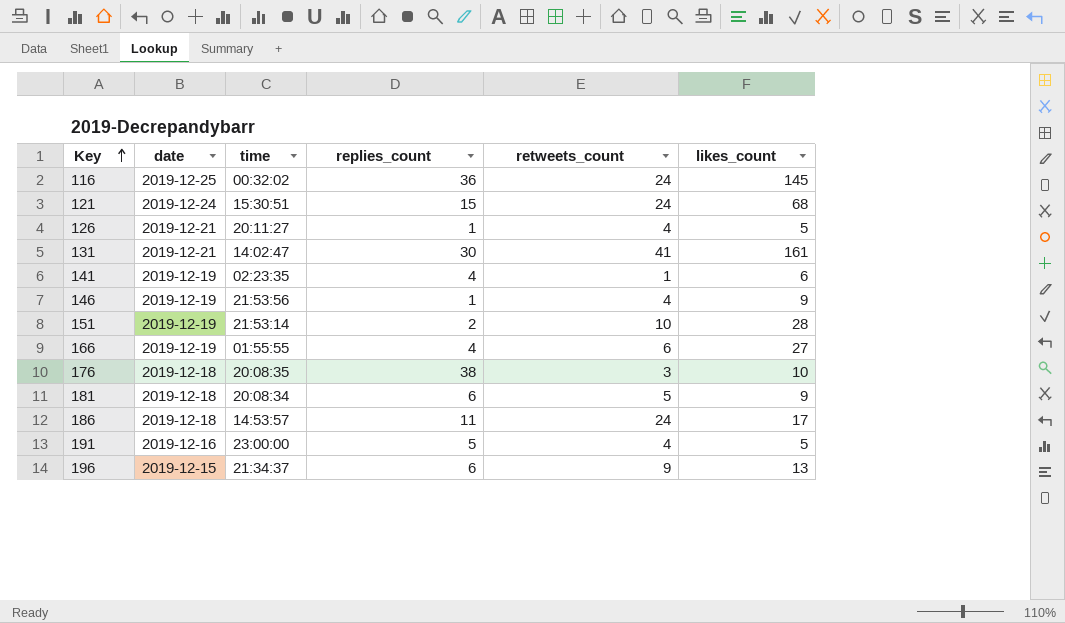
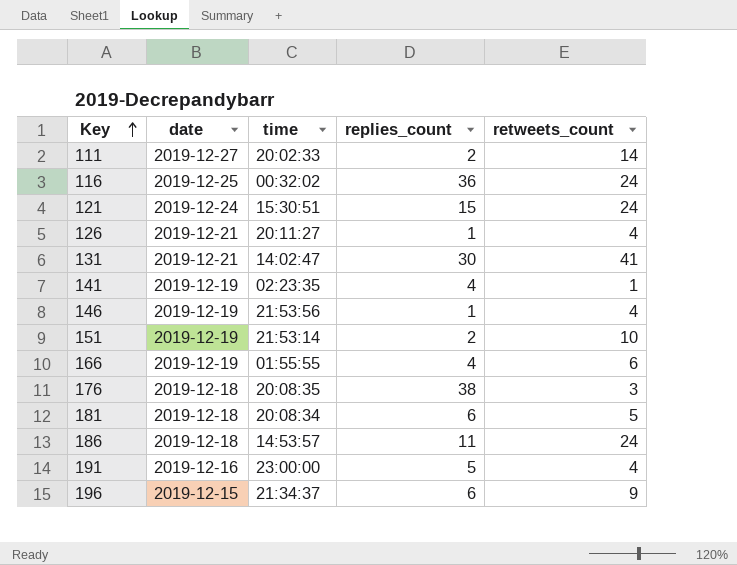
column likes_count | position: 6 -> none
row 111: none -> 2019-12-27 | 20:02:33 | 2 | 14

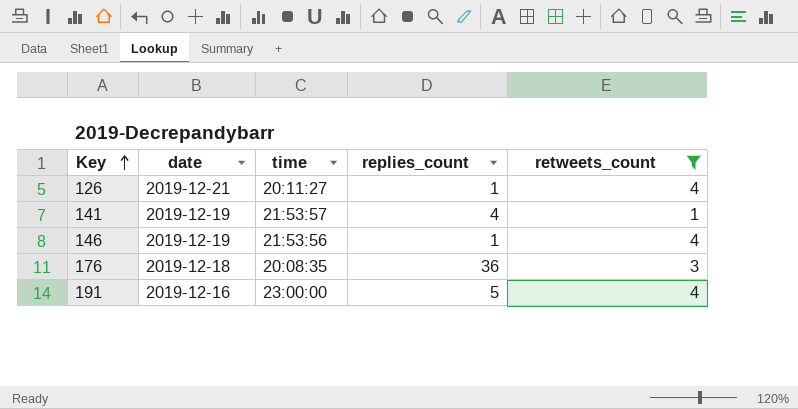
filter: none -> retweets_count <= 4
141 | time: 02:23:35 -> 21:53:57
176 | replies_count: 38 -> 36

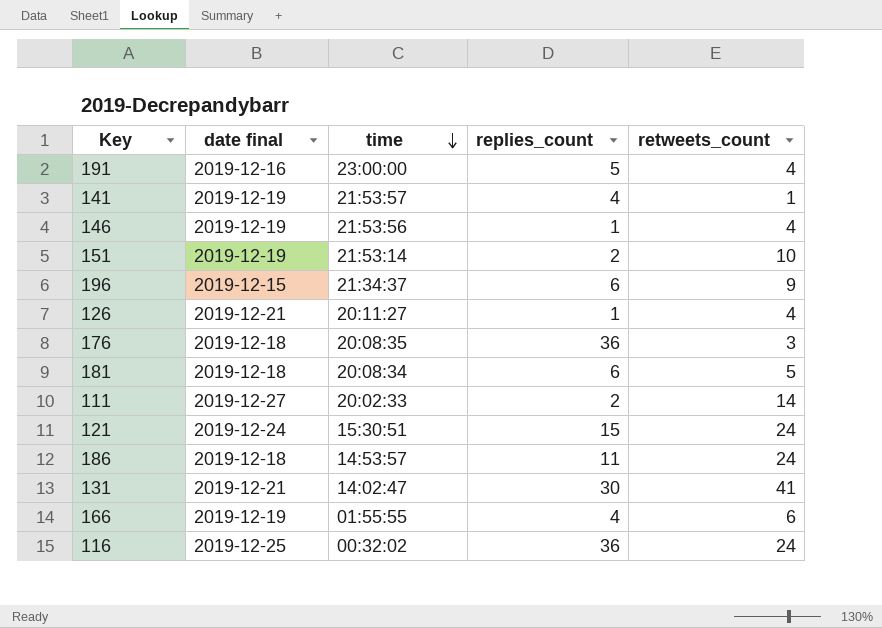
filter: retweets_count <= 4 -> none
row order: Key ascending -> time descending
column name: date -> date final

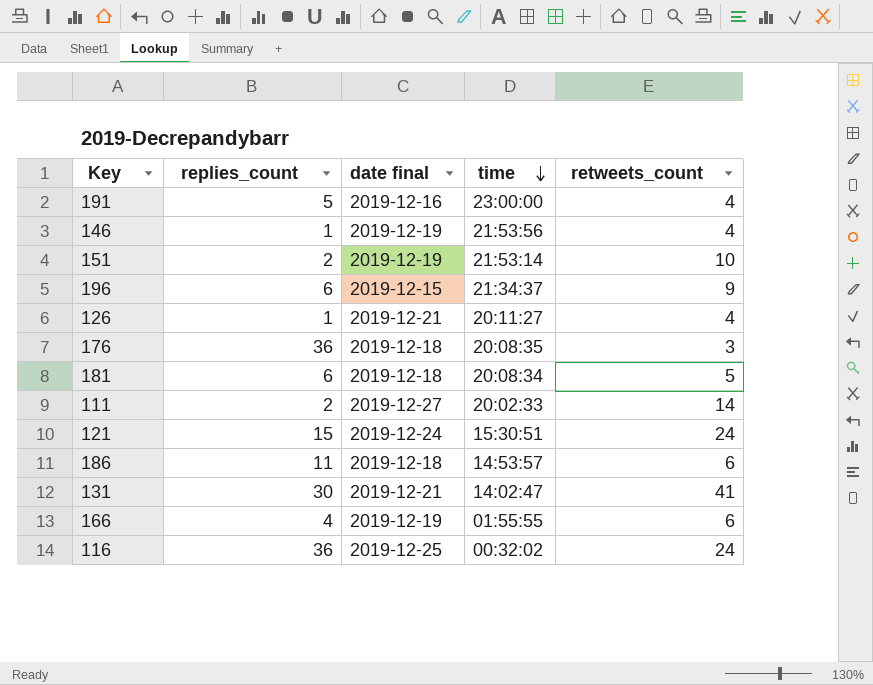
column replies_count | position: 4 -> 2
row 141: 2019-12-19 | 21:53:57 | 4 | 1 -> none
186 | retweets_count: 24 -> 6

